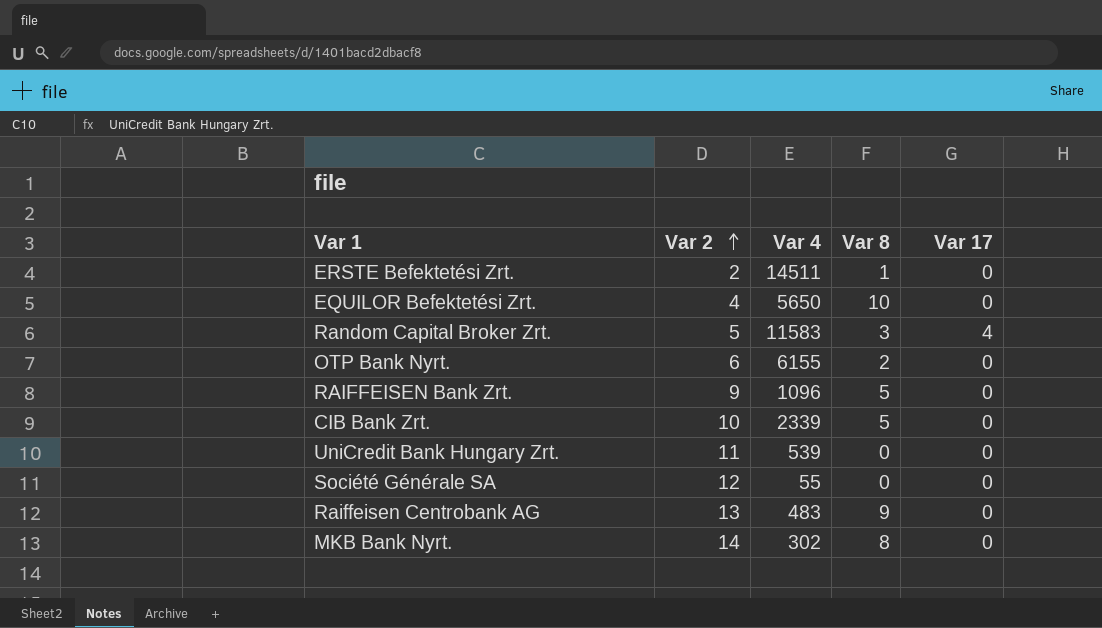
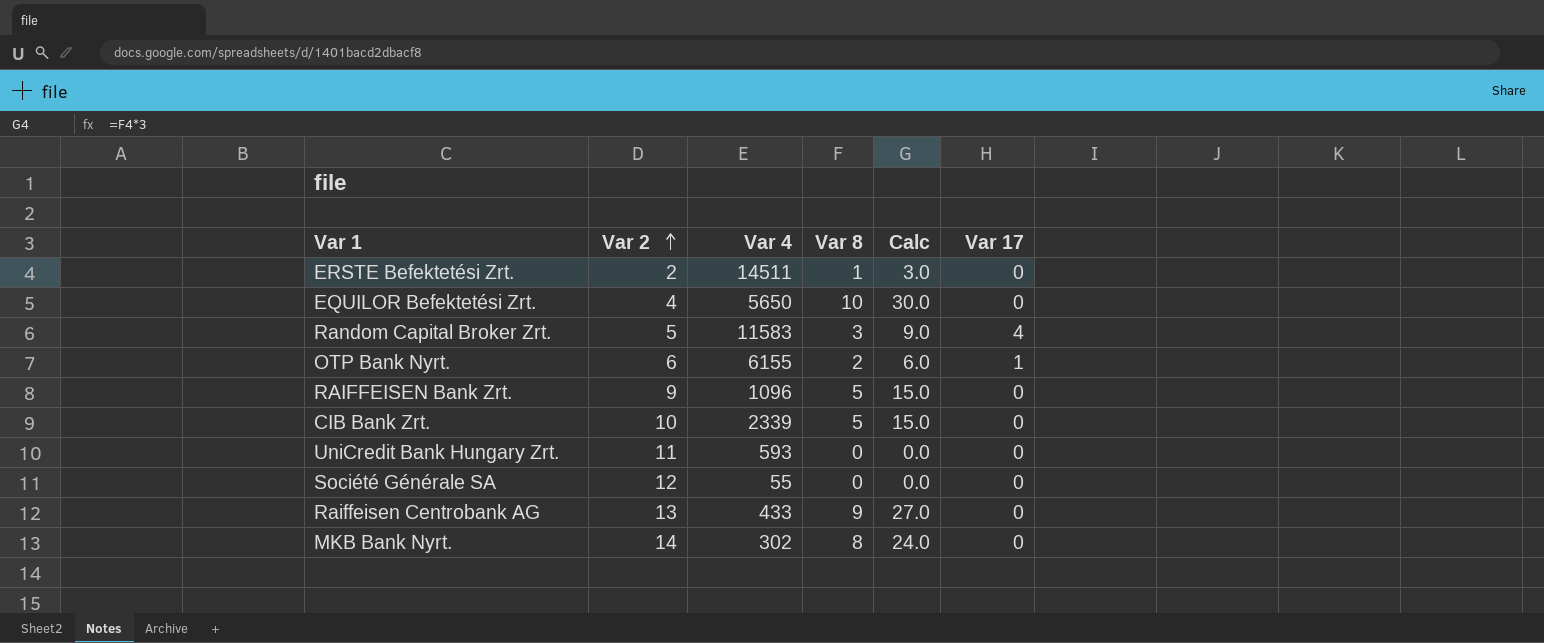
column Calc | formula: none -> [Var 8] * 3
OTP Bank Nyrt. | Var 17: 0 -> 1
UniCredit Bank Hungary Zrt. | Var 4: 539 -> 593
Raiffeisen Centrobank AG | Var 4: 483 -> 433

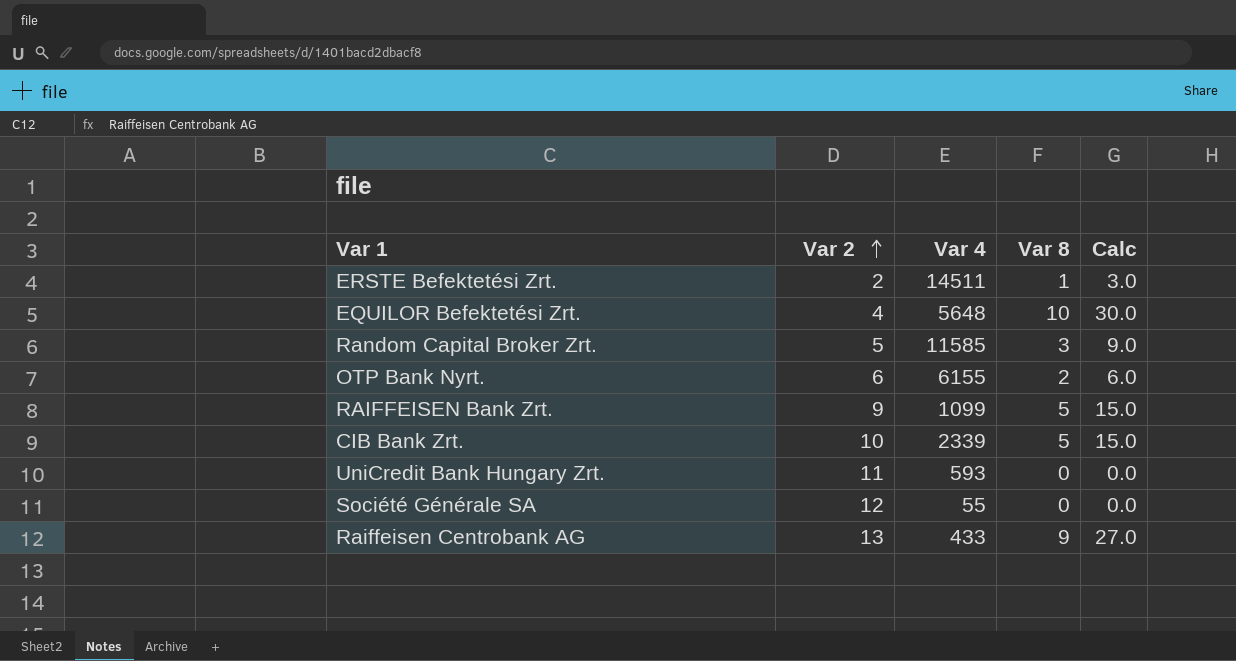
column Var 17 | position: 6 -> none
row MKB Bank Nyrt.: 14 | 302 | 8 | 24.0 | 0 -> none
EQUILOR Befektetési Zrt. | Var 4: 5650 -> 5648
Random Capital Broker Zrt. | Var 4: 11583 -> 11585
RAIFFEISEN Bank Zrt. | Var 4: 1096 -> 1099

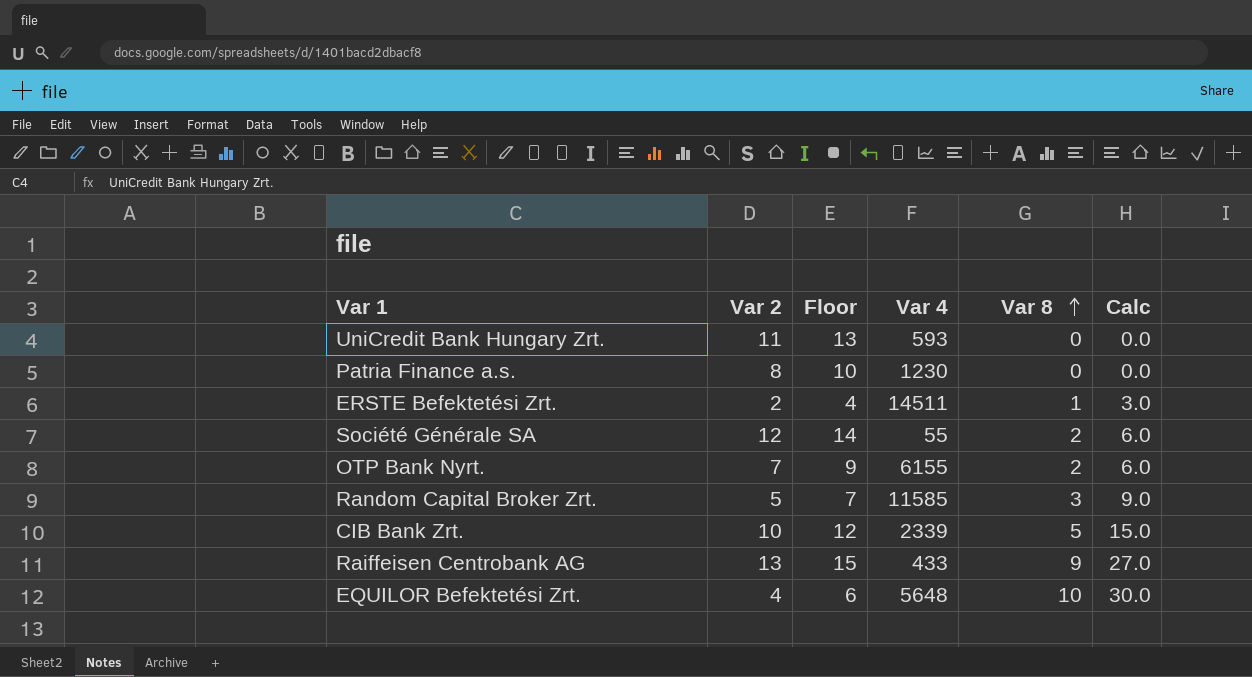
row order: Var 2 ascending -> Var 8 ascending
column Floor | formula: none -> [Var 2] + 2
row RAIFFEISEN Bank Zrt.: 9 | 1099 | 5 | 15.0 -> none
row Patria Finance a.s.: none -> 8 | 10 | 1230 | 0 | 0.0
Société Générale SA | Var 8: 0 -> 2
Société Générale SA | Calc: 0.0 -> 6.0
OTP Bank Nyrt. | Var 2: 6 -> 7

